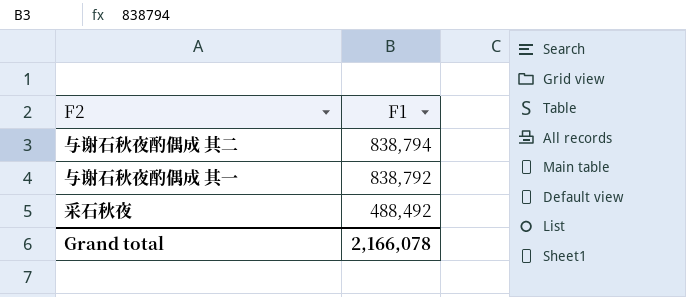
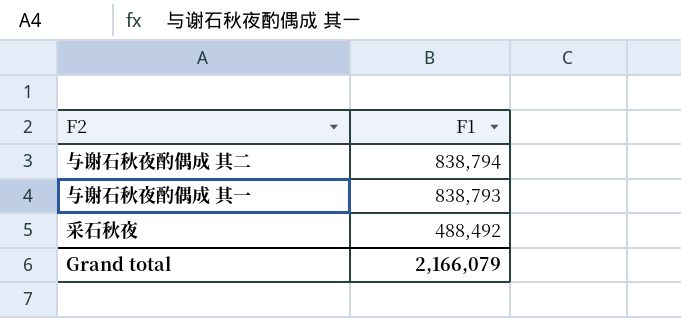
与谢石秋夜酌偶成 其一 | F1: 838,792 -> 838,793
Grand total | F1: 2,166,078 -> 2,166,079

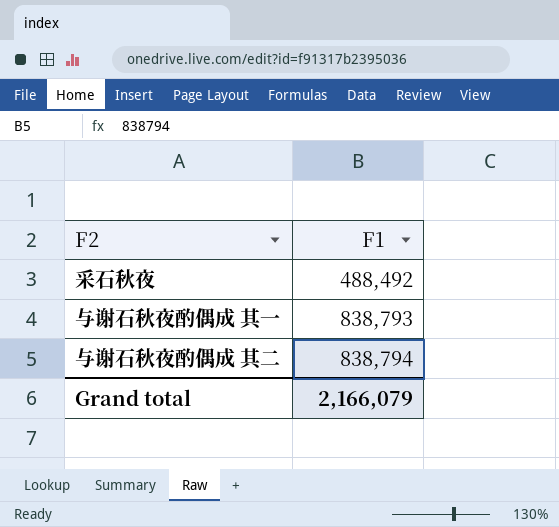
row order: F1 descending -> F1 ascending

